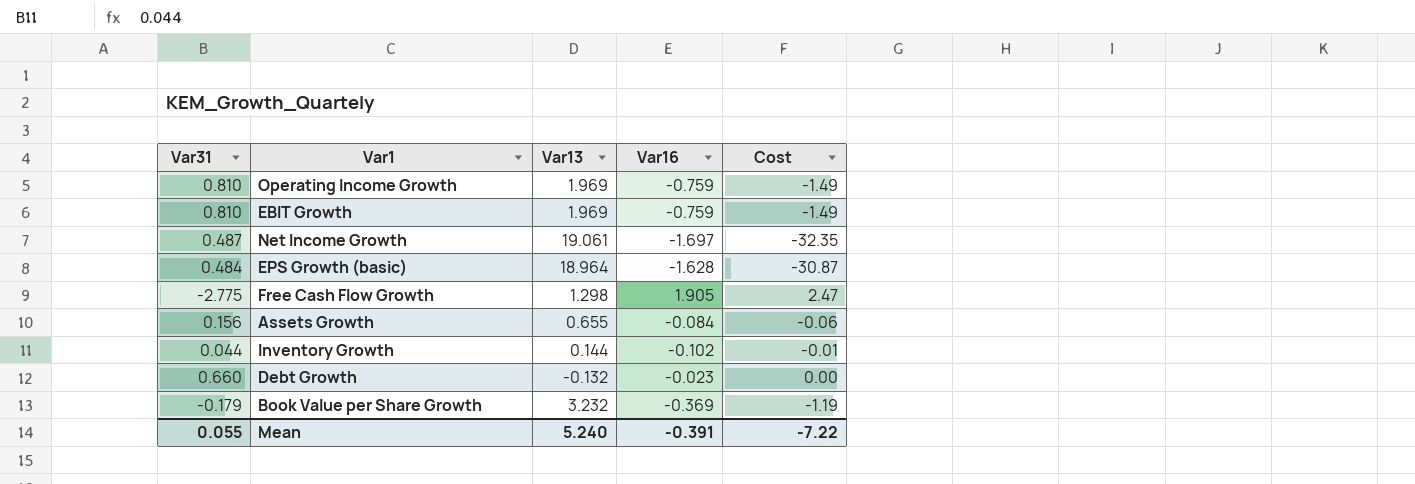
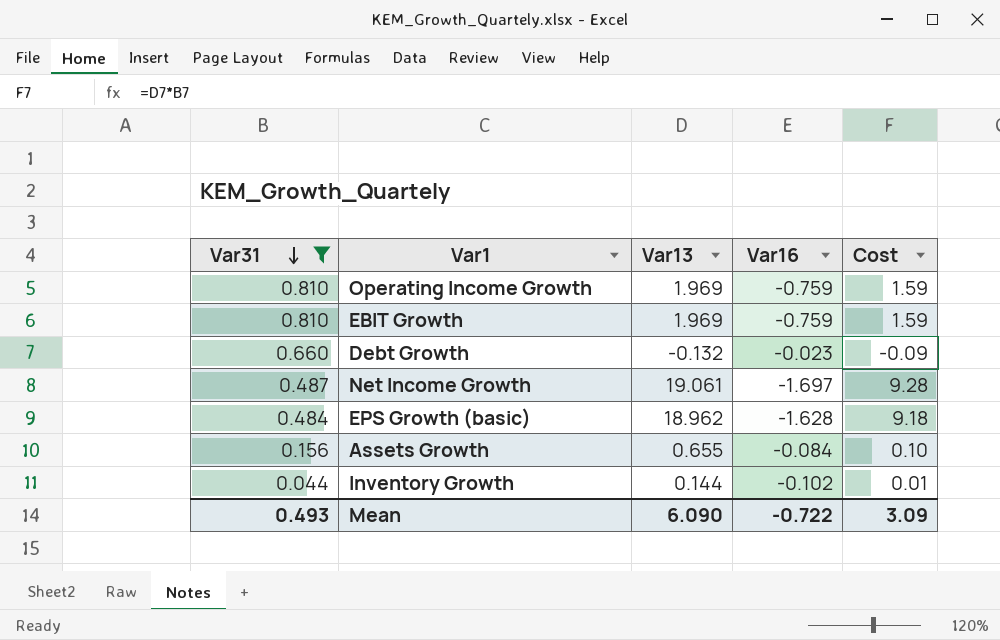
filter: none -> Var31 >= 0.044
row order: none -> Var31 descending
column Cost | formula: [Var13] * [Var16] -> [Var31] * [Var13]
EPS Growth (basic) | Var13: 18.964 -> 18.962
Mean | Var31: 0.055 -> 0.493
Mean | Var13: 5.240 -> 6.090
Mean | Var16: -0.391 -> -0.722
Mean | Cost: -7.22 -> 3.09

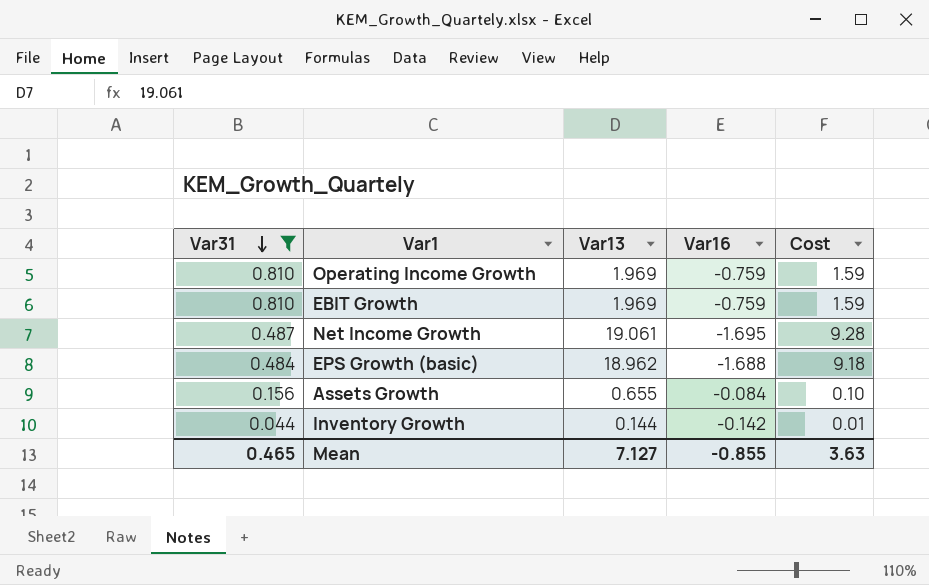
row Debt Growth: 0.660 | -0.132 | -0.023 | -0.09 -> none
Net Income Growth | Var16: -1.697 -> -1.695
EPS Growth (basic) | Var16: -1.628 -> -1.688
Inventory Growth | Var16: -0.102 -> -0.142
Mean | Var31: 0.493 -> 0.465
Mean | Var13: 6.090 -> 7.127
Mean | Var16: -0.722 -> -0.855
Mean | Cost: 3.09 -> 3.63

